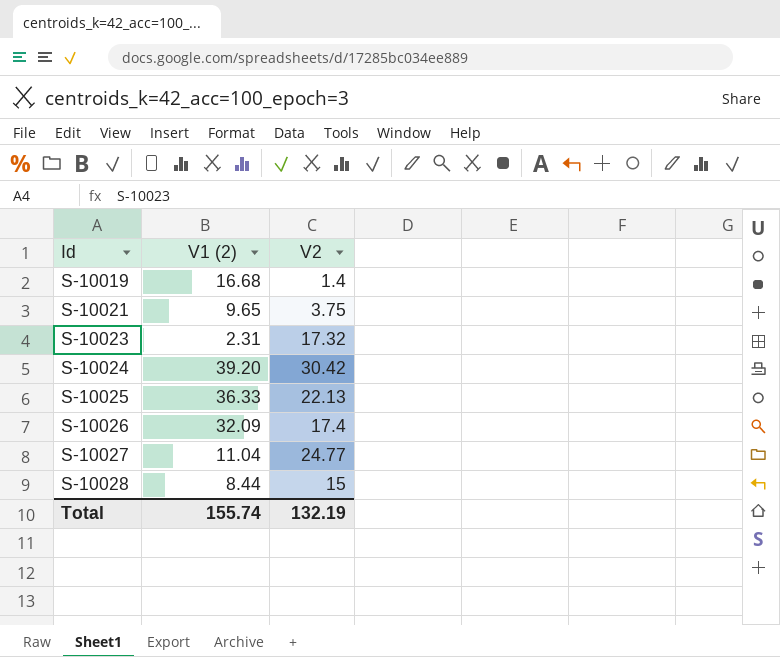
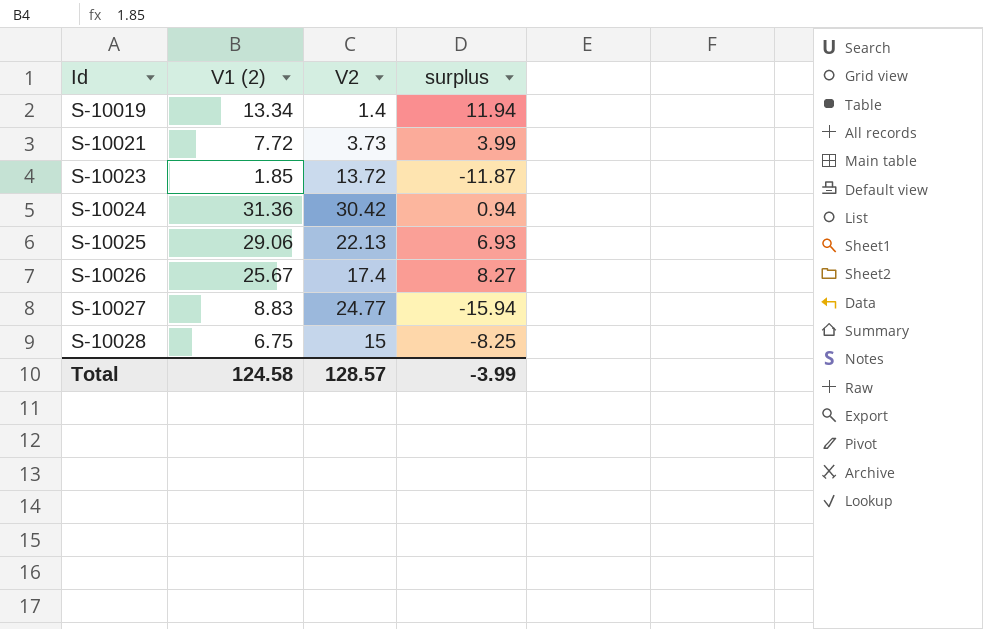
column surplus | formula: none -> [V1 (2)] - [V2]
S-10019 | V1 (2): 16.68 -> 13.34
S-10021 | V1 (2): 9.65 -> 7.72
S-10021 | V2: 3.75 -> 3.73
S-10023 | V1 (2): 2.31 -> 1.85
S-10023 | V2: 17.32 -> 13.72
S-10024 | V1 (2): 39.20 -> 31.36
S-10025 | V1 (2): 36.33 -> 29.06
S-10026 | V1 (2): 32.09 -> 25.67
S-10027 | V1 (2): 11.04 -> 8.83
S-10028 | V1 (2): 8.44 -> 6.75
Total | V1 (2): 155.74 -> 124.58
Total | V2: 132.19 -> 128.57

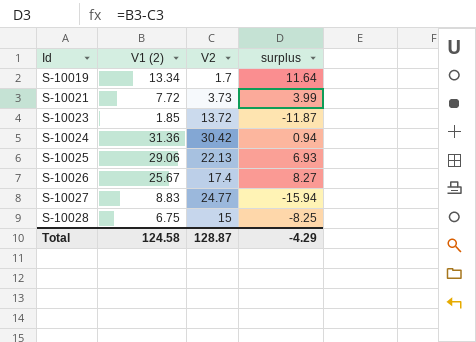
S-10019 | V2: 1.4 -> 1.7
S-10019 | surplus: 11.94 -> 11.64
Total | V2: 128.57 -> 128.87
Total | surplus: -3.99 -> -4.29

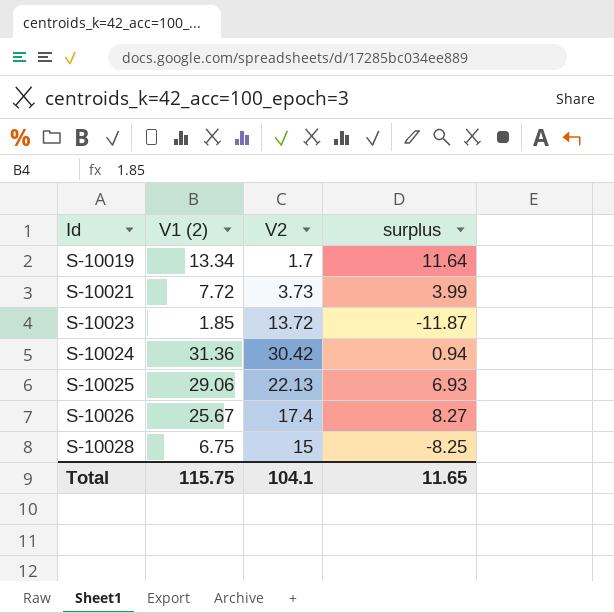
row S-10027: 8.83 | 24.77 | -15.94 -> none
Total | V1 (2): 124.58 -> 115.75
Total | V2: 128.87 -> 104.1
Total | surplus: -4.29 -> 11.65

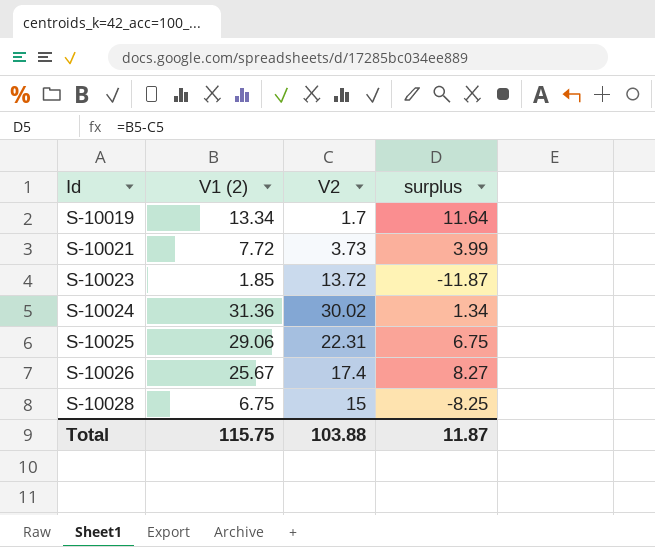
S-10024 | V2: 30.42 -> 30.02
S-10024 | surplus: 0.94 -> 1.34
S-10025 | V2: 22.13 -> 22.31
S-10025 | surplus: 6.93 -> 6.75
Total | V2: 104.1 -> 103.88
Total | surplus: 11.65 -> 11.87

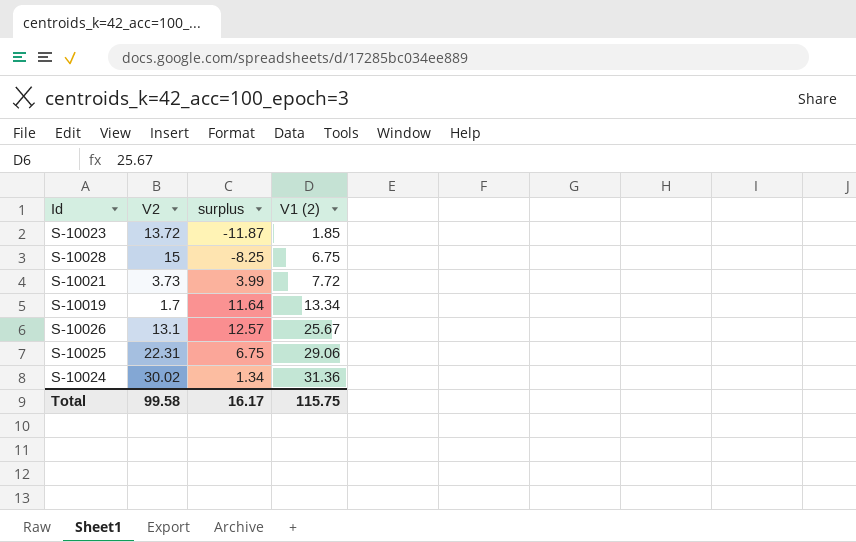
row order: Id ascending -> V1 (2) ascending
column V1 (2) | position: 2 -> 4
S-10026 | V2: 17.4 -> 13.1
S-10026 | surplus: 8.27 -> 12.57
Total | V2: 103.88 -> 99.58
Total | surplus: 11.87 -> 16.17

